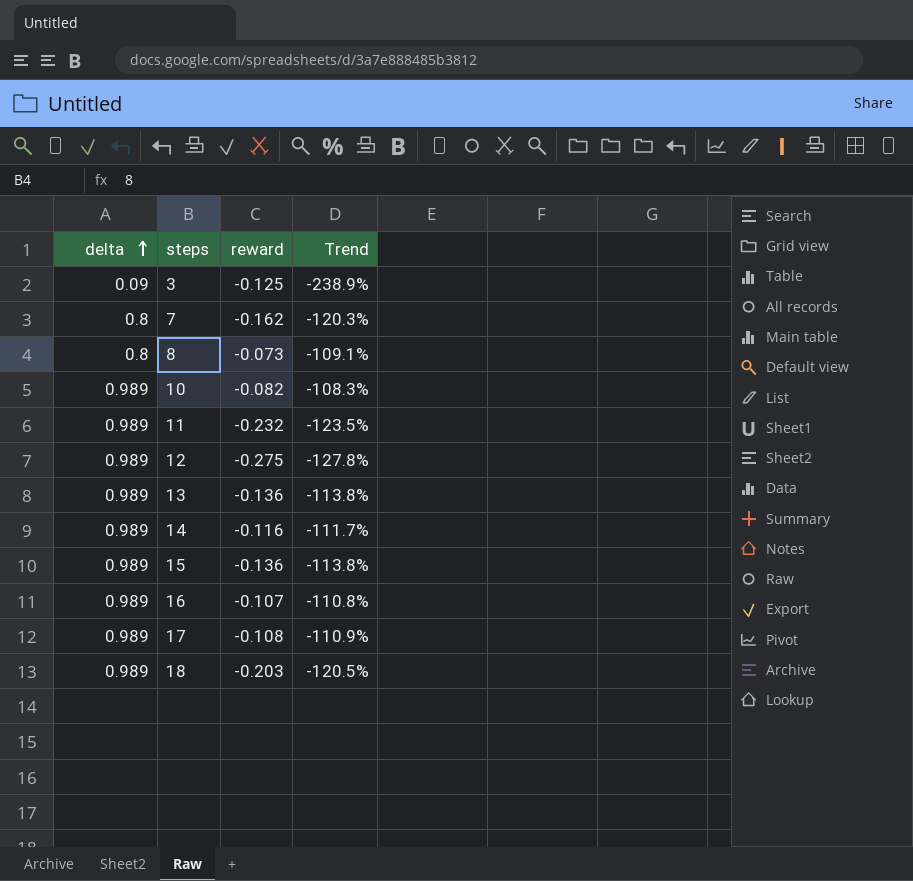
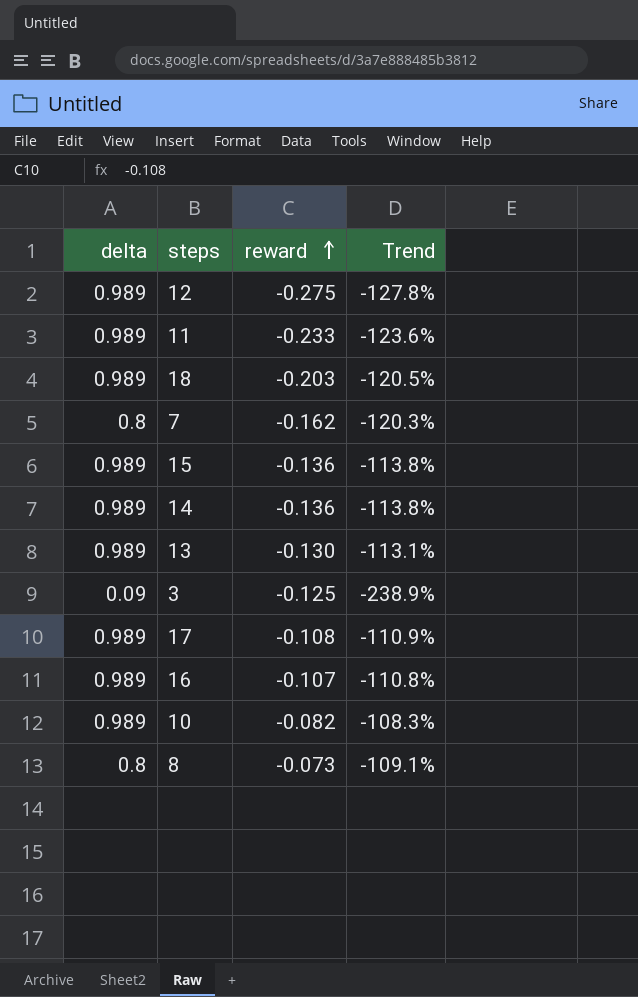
row order: delta ascending -> reward ascending
11 | reward: -0.232 -> -0.233
11 | Trend: -123.5% -> -123.6%
14 | reward: -0.116 -> -0.136
14 | Trend: -111.7% -> -113.8%
13 | reward: -0.136 -> -0.130
13 | Trend: -113.8% -> -113.1%

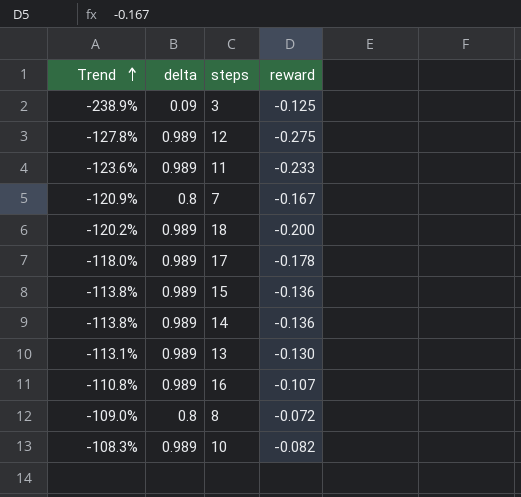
row order: reward ascending -> Trend ascending
column Trend | position: 4 -> 1
7 | Trend: -120.3% -> -120.9%
7 | reward: -0.162 -> -0.167
18 | Trend: -120.5% -> -120.2%
18 | reward: -0.203 -> -0.200
17 | Trend: -110.9% -> -118.0%
17 | reward: -0.108 -> -0.178
8 | Trend: -109.1% -> -109.0%
8 | reward: -0.073 -> -0.072

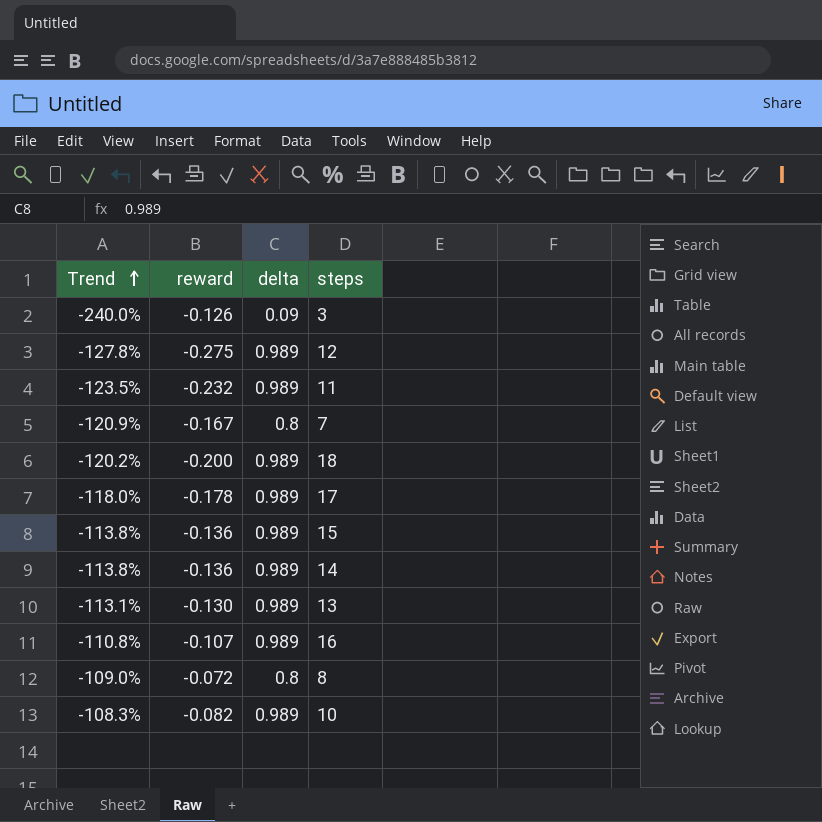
column reward | position: 4 -> 2
3 | Trend: -238.9% -> -240.0%
3 | reward: -0.125 -> -0.126
11 | Trend: -123.6% -> -123.5%
11 | reward: -0.233 -> -0.232

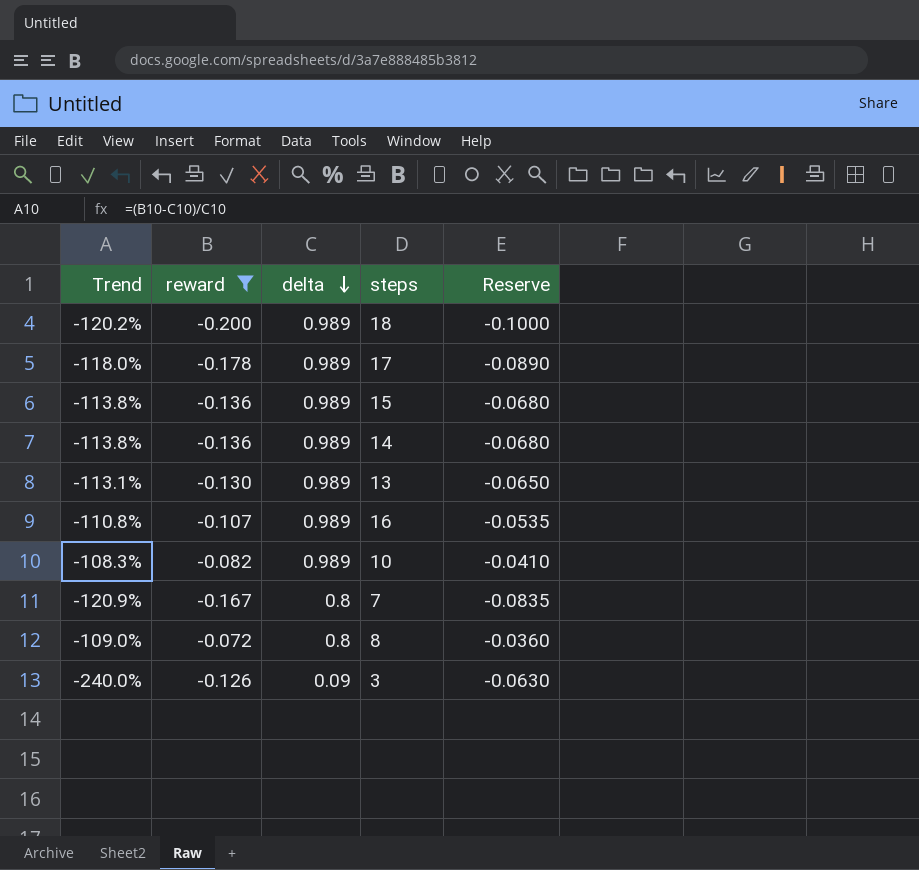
filter: none -> reward >= -0.200
row order: Trend ascending -> delta descending
column Reserve | formula: none -> [reward] * 0.5

